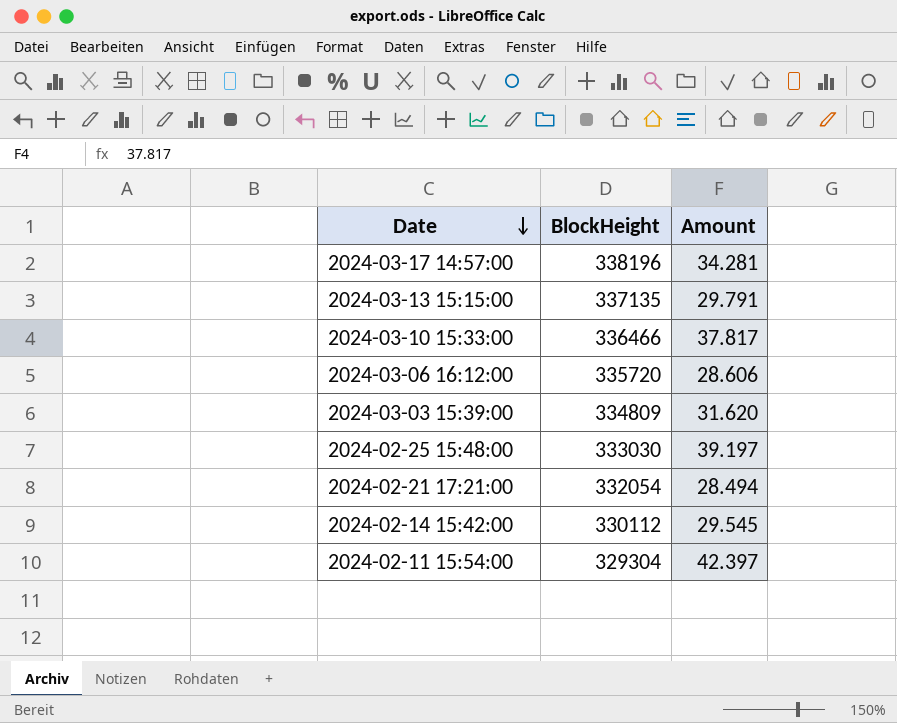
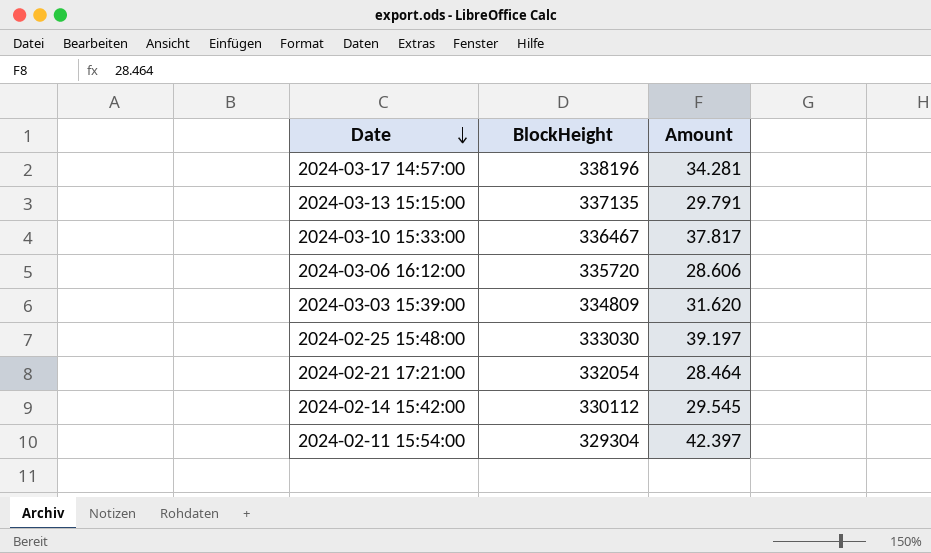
2024-03-10 15:33:00 | BlockHeight: 336466 -> 336467
2024-02-21 17:21:00 | Amount: 28.494 -> 28.464

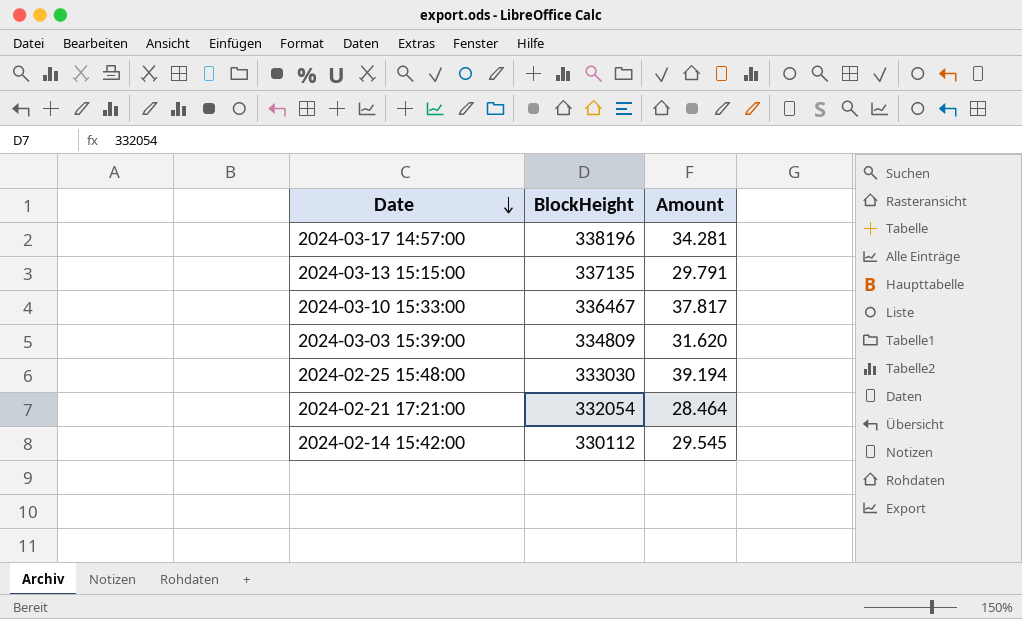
row 2024-03-06 16:12:00: 335720 | 28.606 -> none
row 2024-02-11 15:54:00: 329304 | 42.397 -> none
2024-02-25 15:48:00 | Amount: 39.197 -> 39.194

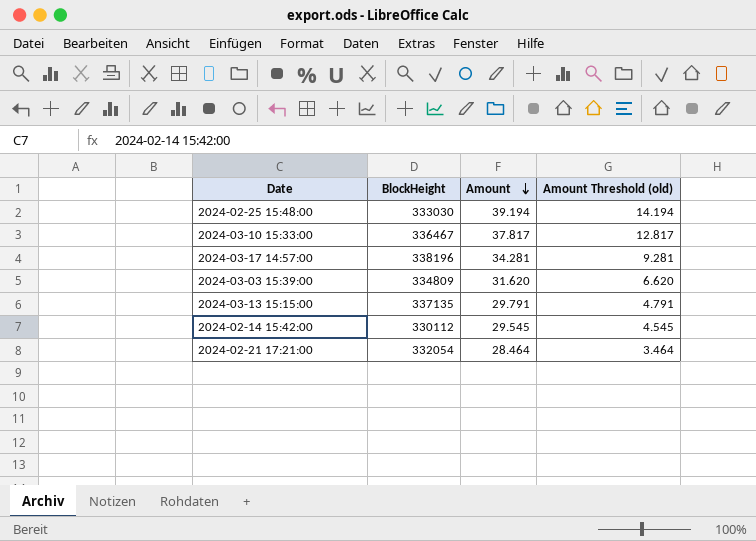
row order: Date descending -> Amount descending
column Amount Threshold (old) | formula: none -> [Amount] - 25

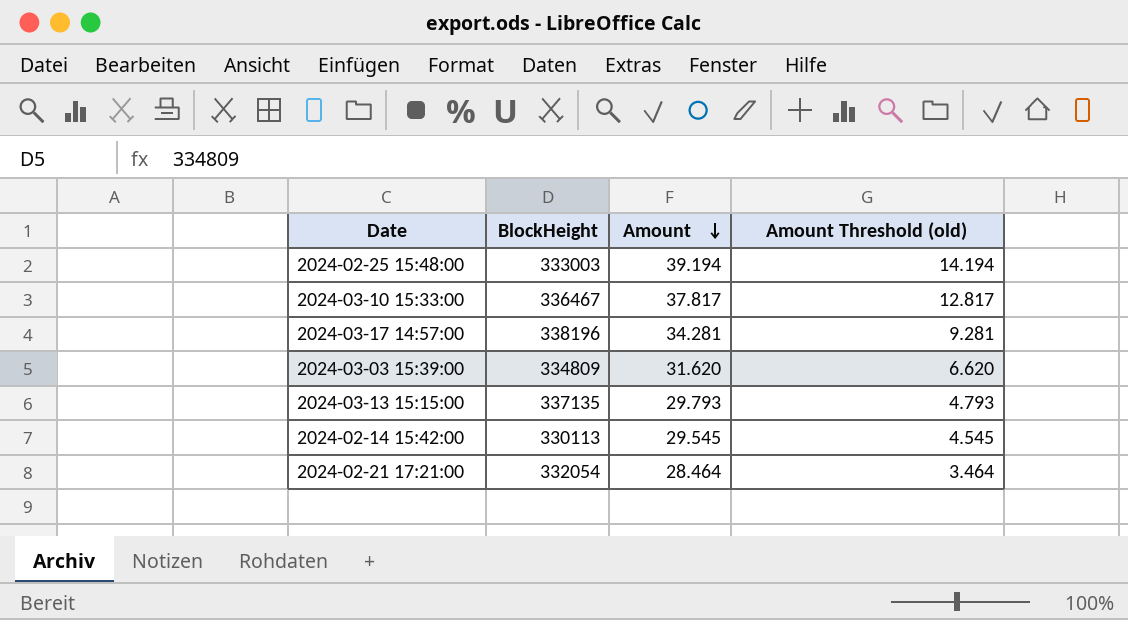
2024-02-25 15:48:00 | BlockHeight: 333030 -> 333003
2024-03-13 15:15:00 | Amount: 29.791 -> 29.793
2024-03-13 15:15:00 | Amount Threshold (old): 4.791 -> 4.793
2024-02-14 15:42:00 | BlockHeight: 330112 -> 330113

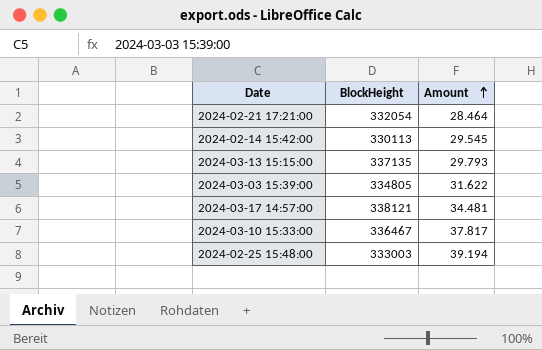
row order: Amount descending -> Amount ascending
column Amount Threshold (old) | formula: [Amount] - 25 -> none
2024-03-03 15:39:00 | BlockHeight: 334809 -> 334805
2024-03-03 15:39:00 | Amount: 31.620 -> 31.622
2024-03-17 14:57:00 | BlockHeight: 338196 -> 338121
2024-03-17 14:57:00 | Amount: 34.281 -> 34.481

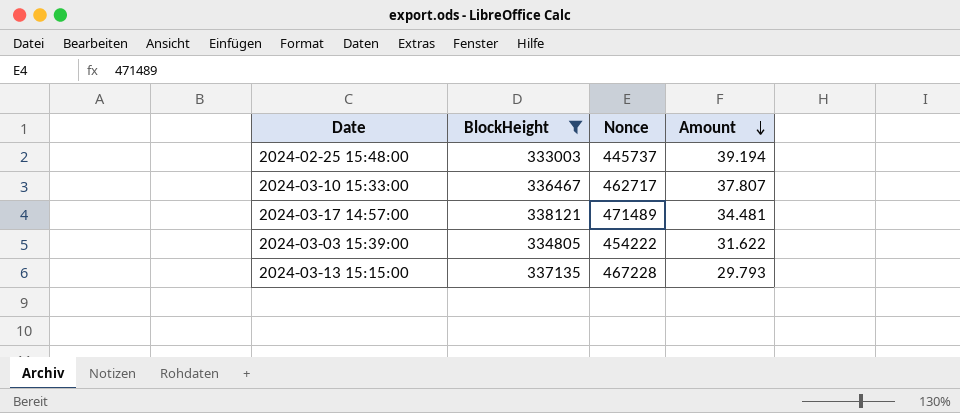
filter: none -> BlockHeight >= 333003
row order: Amount ascending -> Amount descending
column Nonce | position: none -> 3
2024-03-10 15:33:00 | Amount: 37.817 -> 37.807

